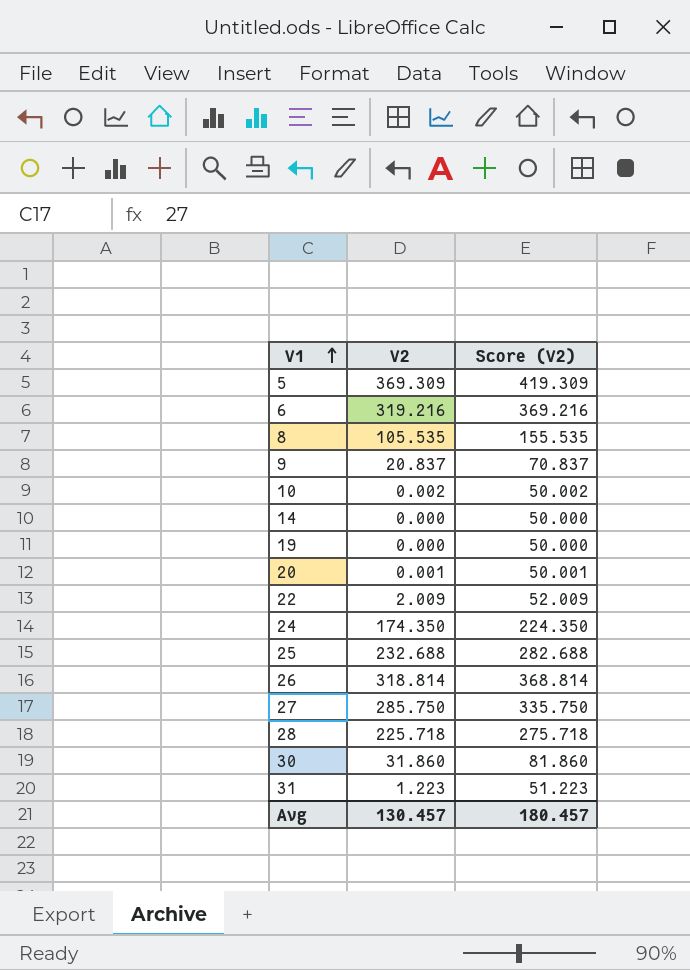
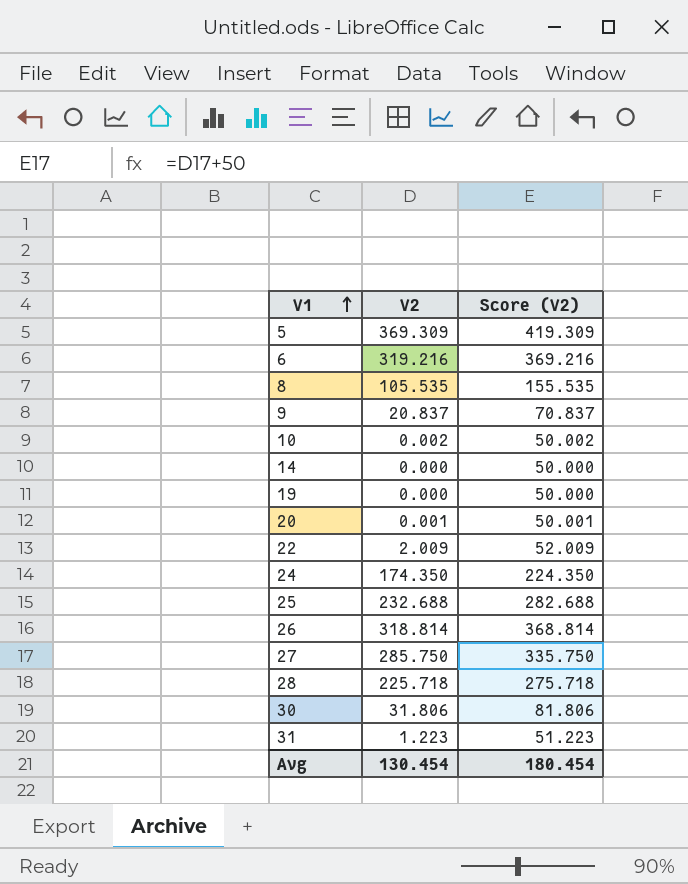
30 | V2: 31.860 -> 31.806
30 | Score (V2): 81.860 -> 81.806
Avg | V2: 130.457 -> 130.454
Avg | Score (V2): 180.457 -> 180.454

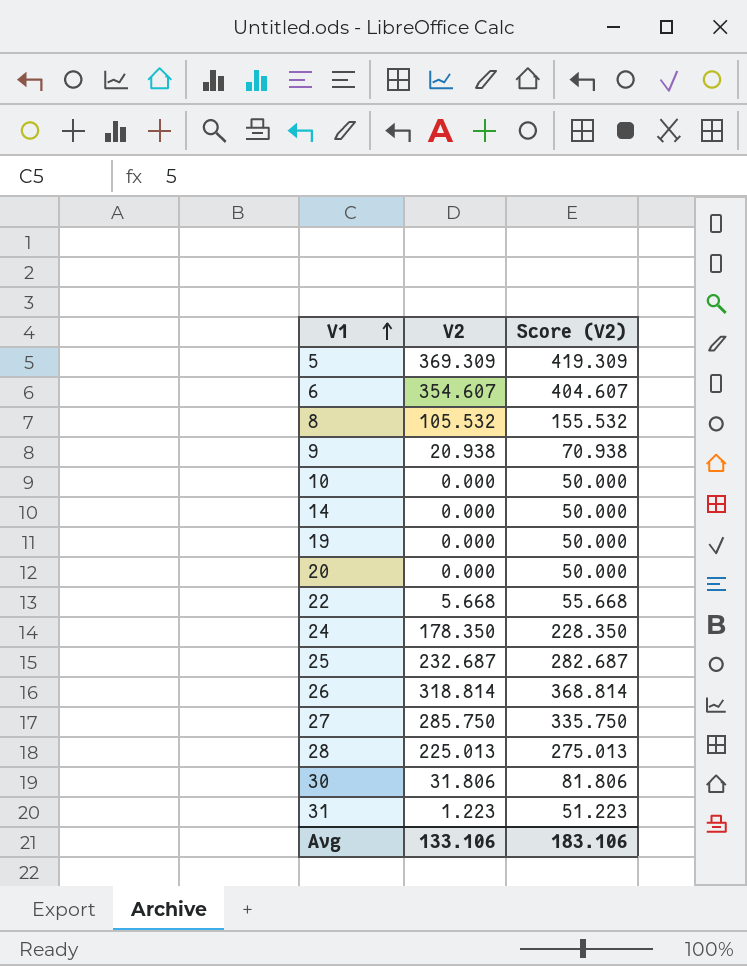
6 | V2: 319.216 -> 354.607
6 | Score (V2): 369.216 -> 404.607
8 | V2: 105.535 -> 105.532
8 | Score (V2): 155.535 -> 155.532
9 | V2: 20.837 -> 20.938
9 | Score (V2): 70.837 -> 70.938
10 | V2: 0.002 -> 0.000
10 | Score (V2): 50.002 -> 50.000
20 | V2: 0.001 -> 0.000
20 | Score (V2): 50.001 -> 50.000
22 | V2: 2.009 -> 5.668
22 | Score (V2): 52.009 -> 55.668
24 | V2: 174.350 -> 178.350
24 | Score (V2): 224.350 -> 228.350
25 | V2: 232.688 -> 232.687
25 | Score (V2): 282.688 -> 282.687
28 | V2: 225.718 -> 225.013
28 | Score (V2): 275.718 -> 275.013
Avg | V2: 130.454 -> 133.106
Avg | Score (V2): 180.454 -> 183.106

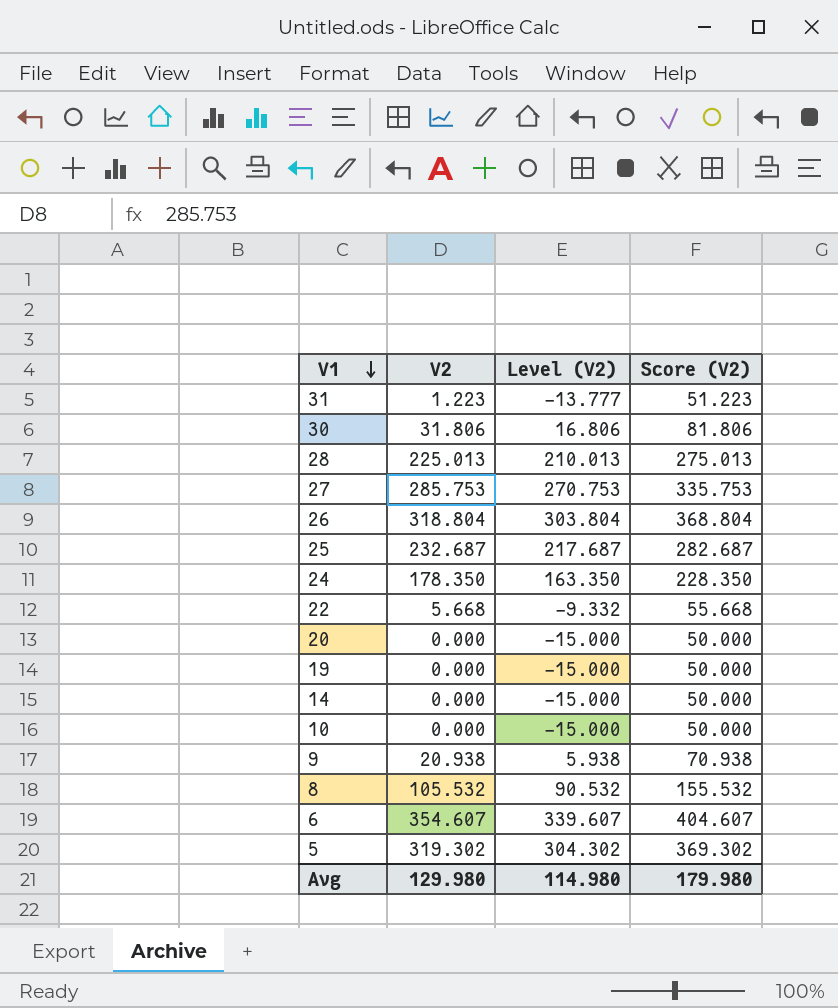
row order: V1 ascending -> V1 descending
column Level (V2) | formula: none -> [V2] - 15
27 | V2: 285.750 -> 285.753
27 | Score (V2): 335.750 -> 335.753
26 | V2: 318.814 -> 318.804
26 | Score (V2): 368.814 -> 368.804
5 | V2: 369.309 -> 319.302
5 | Score (V2): 419.309 -> 369.302
Avg | V2: 133.106 -> 129.980
Avg | Score (V2): 183.106 -> 179.980

